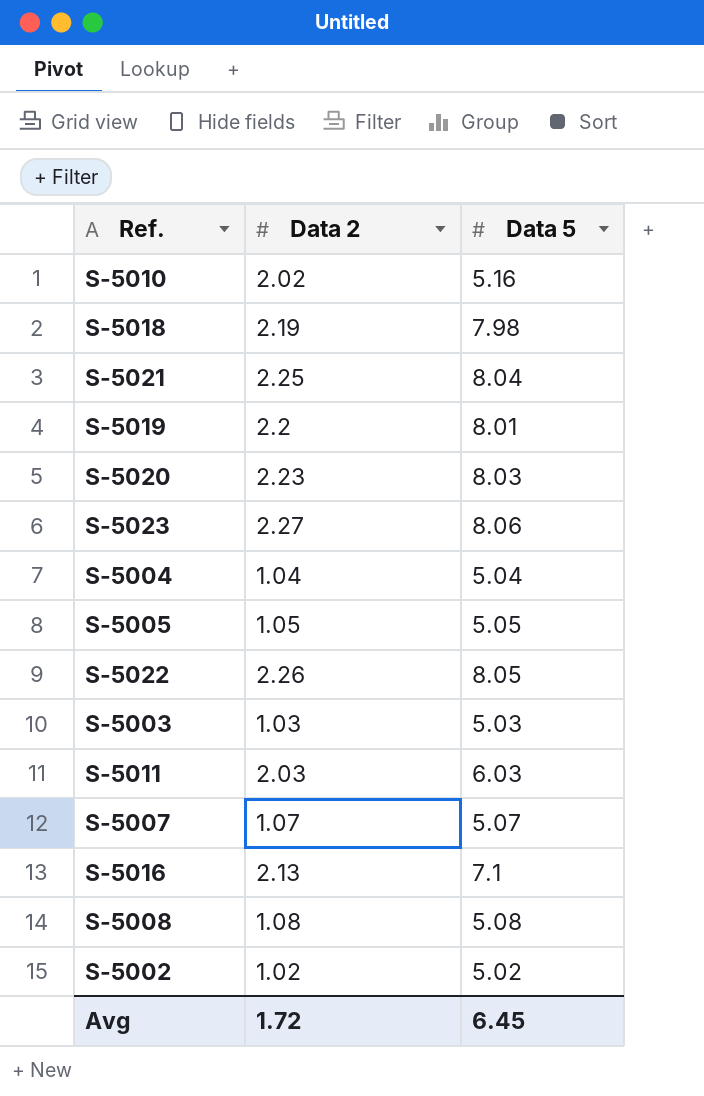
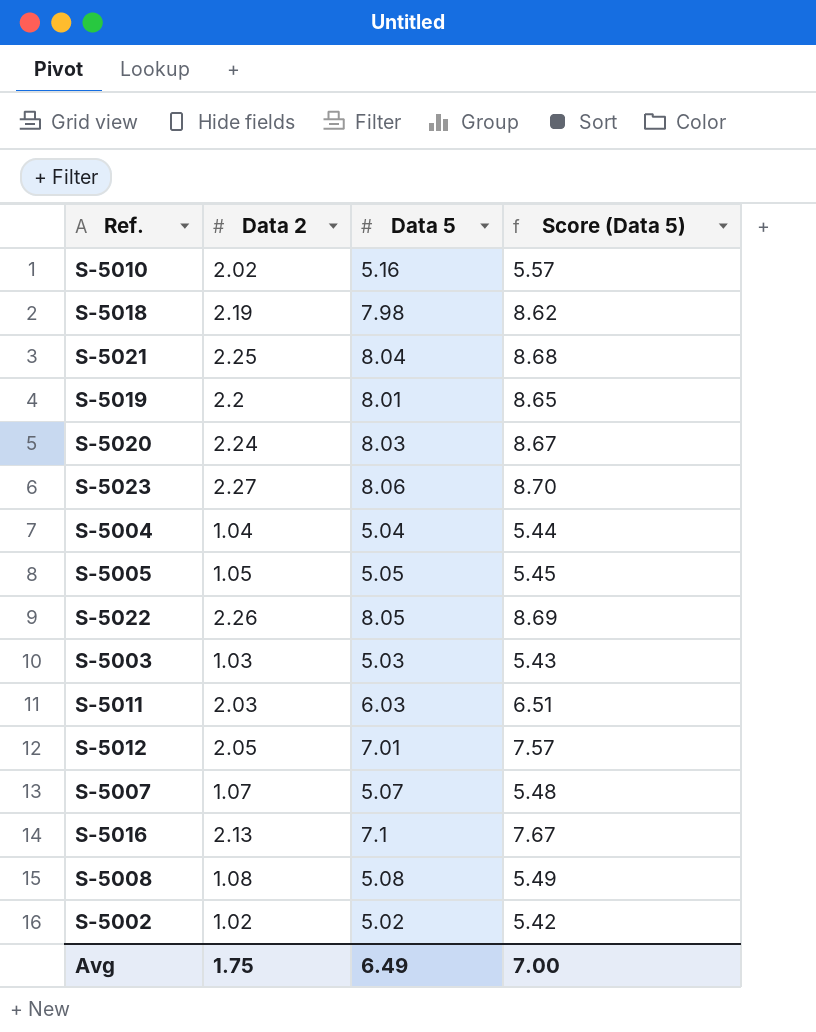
column Score (Data 5) | formula: none -> [Data 5] * 1.08
S-5020 | Data 2: 2.23 -> 2.24
row S-5012: none -> 2.05 | 7.01 | 7.57
Avg | Data 2: 1.72 -> 1.75
Avg | Data 5: 6.45 -> 6.49

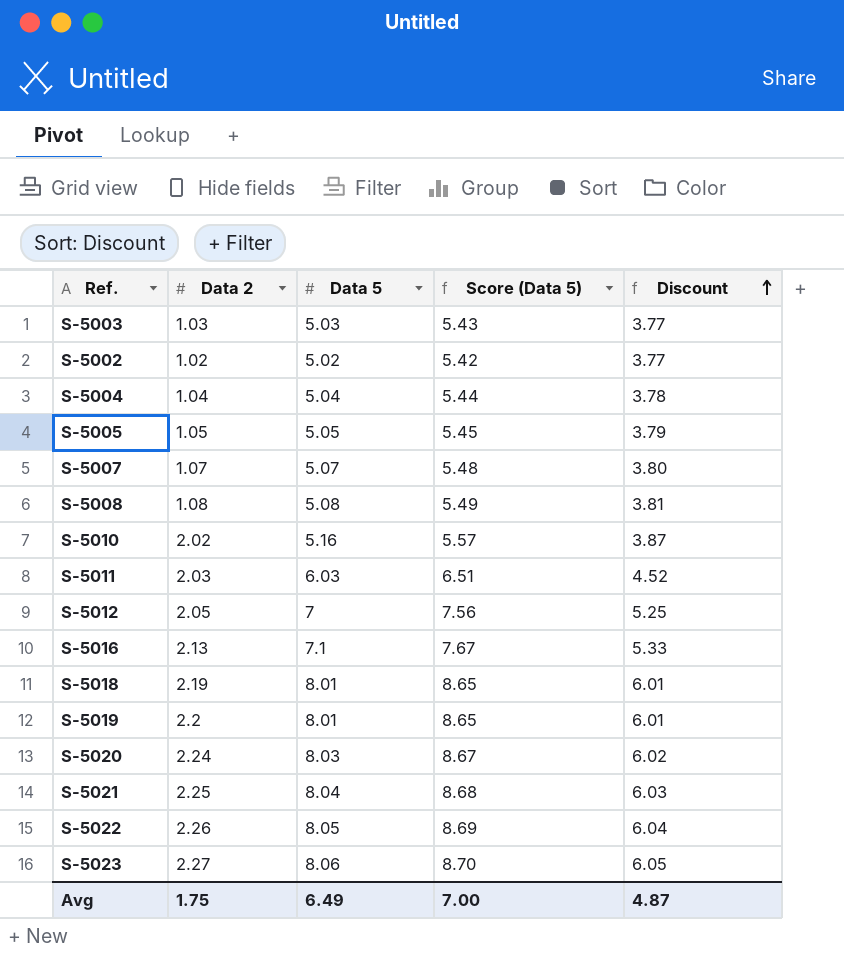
row order: none -> Discount ascending
column Discount | formula: none -> [Data 5] * 0.75
S-5012 | Data 5: 7.01 -> 7
S-5012 | Score (Data 5): 7.57 -> 7.56
S-5018 | Data 5: 7.98 -> 8.01
S-5018 | Score (Data 5): 8.62 -> 8.65

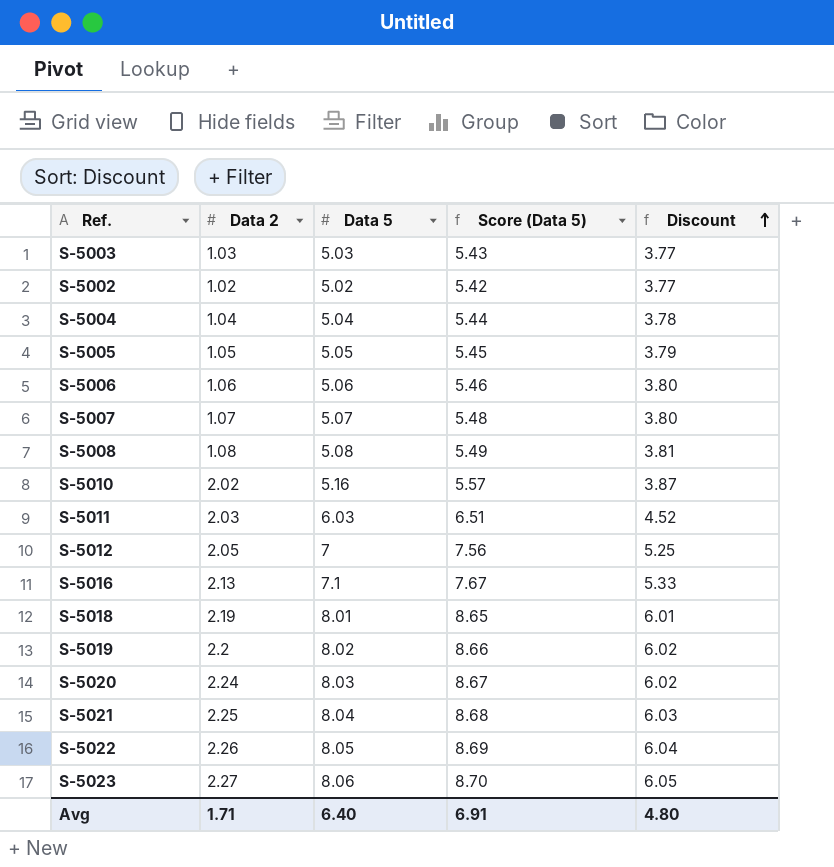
row S-5006: none -> 1.06 | 5.06 | 5.46 | 3.80
S-5019 | Data 5: 8.01 -> 8.02
S-5019 | Score (Data 5): 8.65 -> 8.66
S-5019 | Discount: 6.01 -> 6.02
Avg | Data 2: 1.75 -> 1.71
Avg | Data 5: 6.49 -> 6.40
Avg | Score (Data 5): 7.00 -> 6.91
Avg | Discount: 4.87 -> 4.80

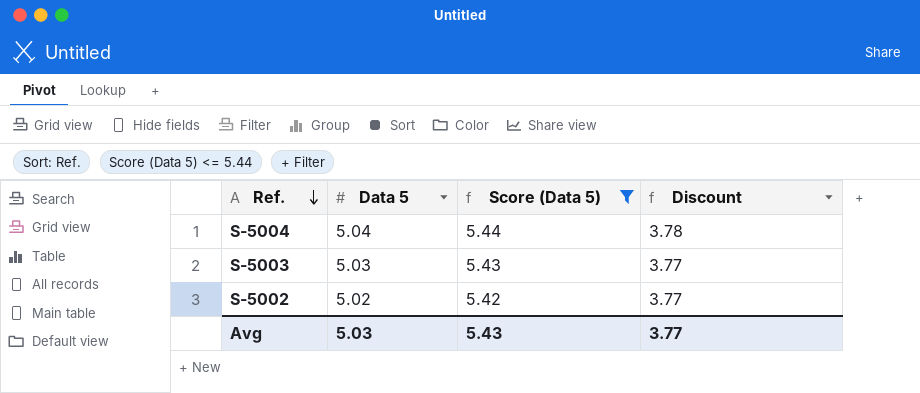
filter: none -> Score (Data 5) <= 5.44
row order: Discount ascending -> Ref. descending
column Data 2 | position: 2 -> none
Avg | Data 5: 6.40 -> 5.03
Avg | Score (Data 5): 6.91 -> 5.43
Avg | Discount: 4.80 -> 3.77

